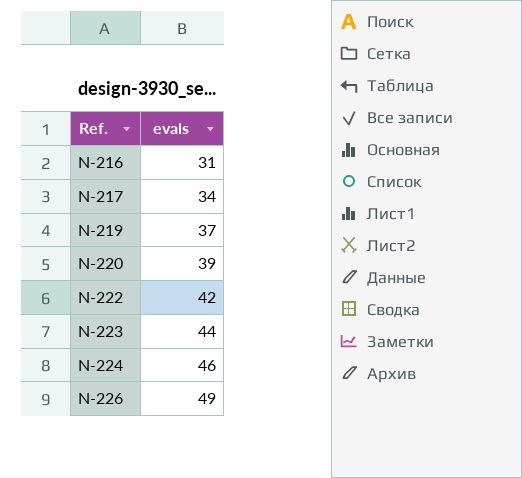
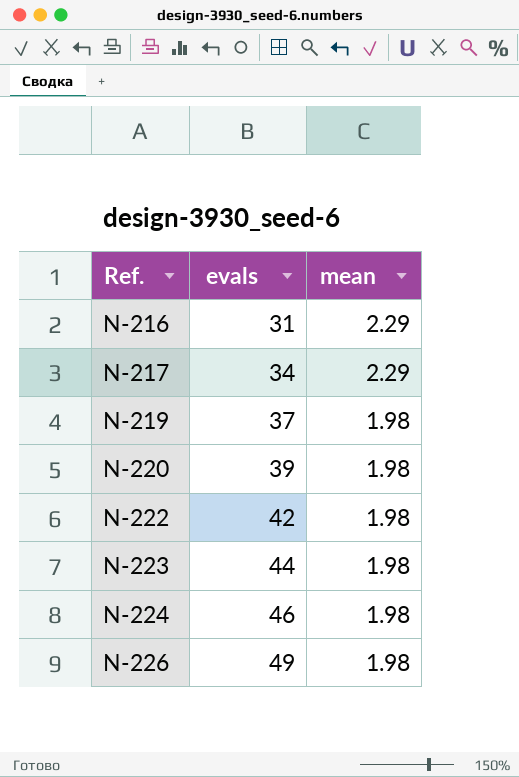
column mean | position: none -> 3

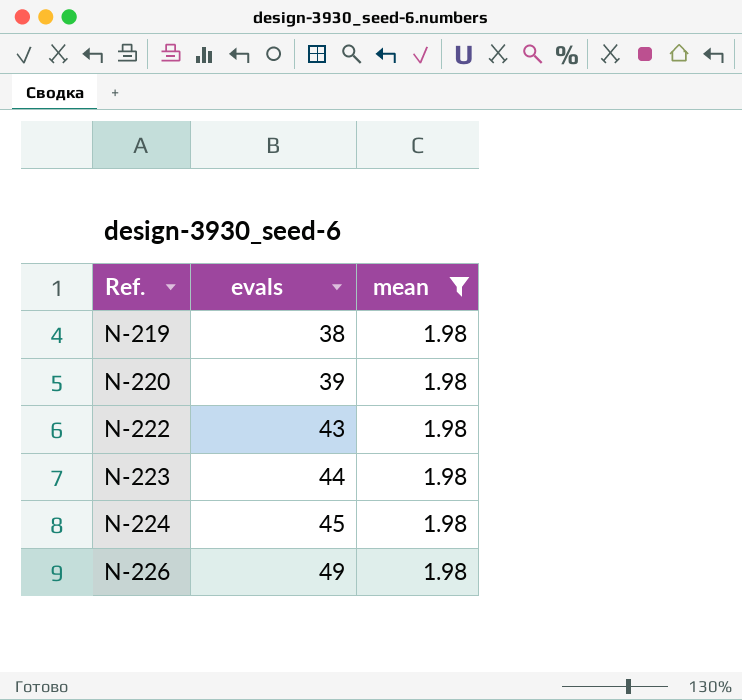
filter: none -> mean = 1.98
N-219 | evals: 37 -> 38
N-222 | evals: 42 -> 43
N-224 | evals: 46 -> 45

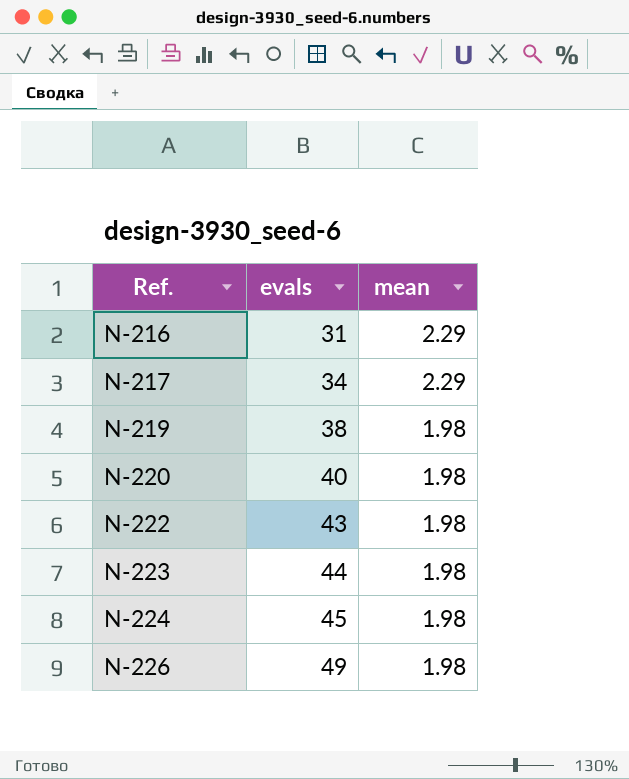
filter: mean = 1.98 -> none
N-220 | evals: 39 -> 40

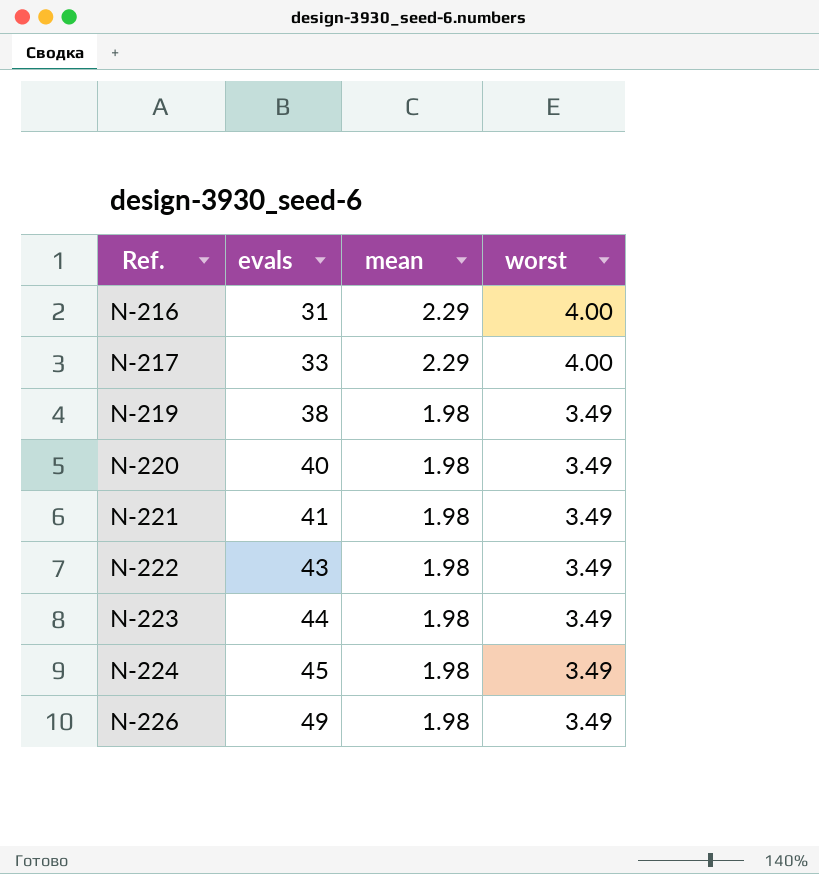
column worst | position: none -> 4
N-217 | evals: 34 -> 33
row N-221: none -> 41 | 1.98 | 3.49

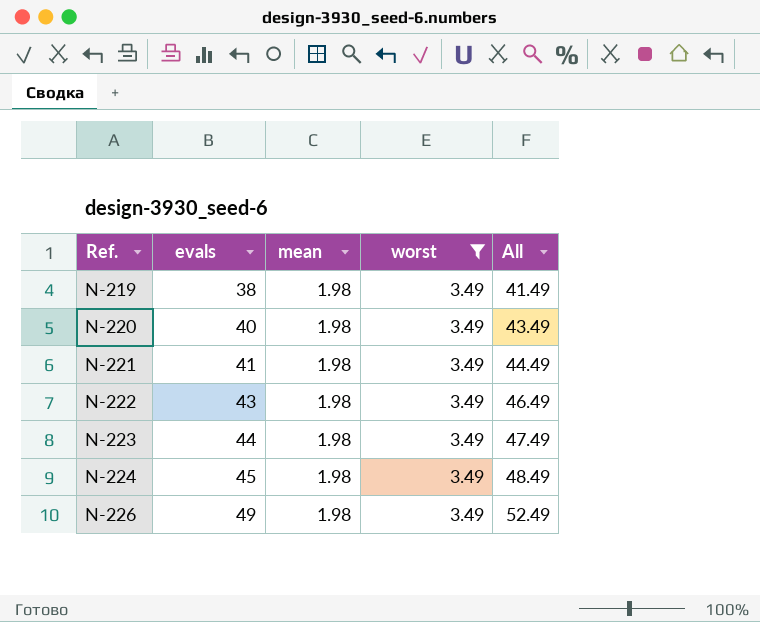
filter: none -> worst = 3.49
column All | formula: none -> [evals] + [worst]

